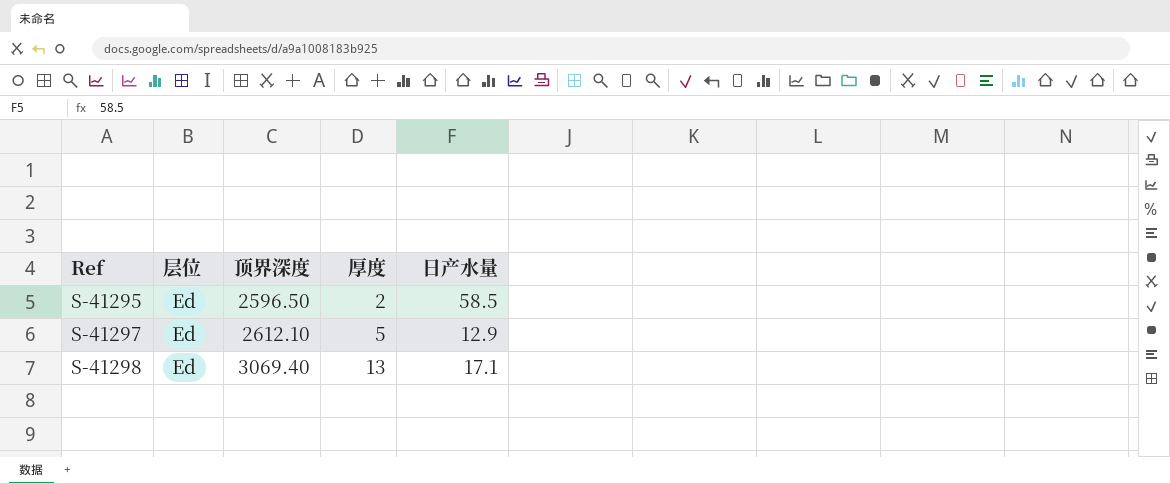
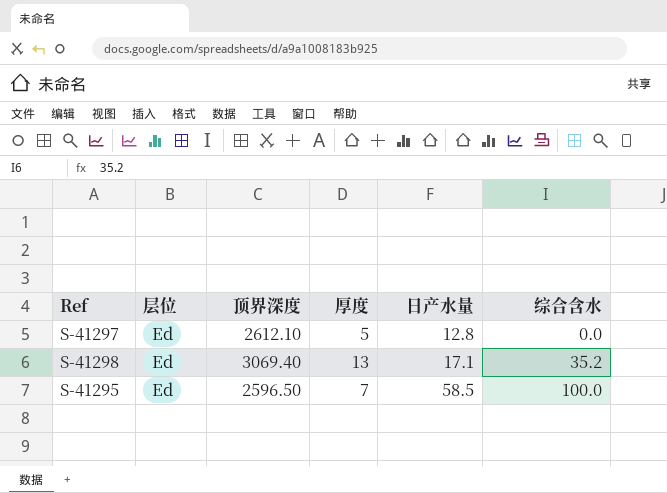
row order: Ref ascending -> 日产水量 ascending
column 综合含水 | position: none -> 6
S-41297 | 日产水量: 12.9 -> 12.8
S-41295 | 厚度: 2 -> 7

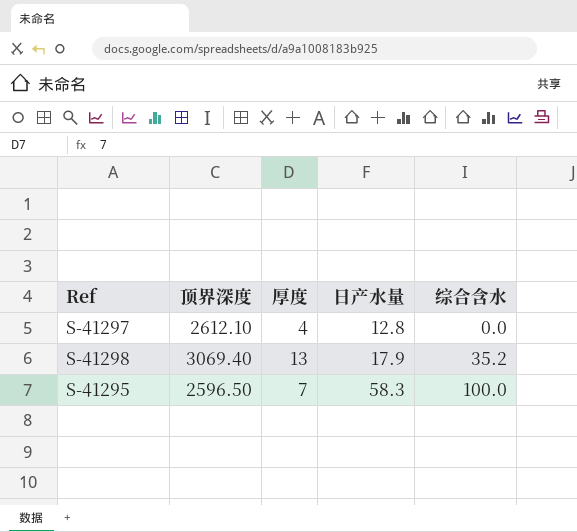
column 层位 | position: 2 -> none
S-41297 | 厚度: 5 -> 4
S-41298 | 日产水量: 17.1 -> 17.9
S-41295 | 日产水量: 58.5 -> 58.3

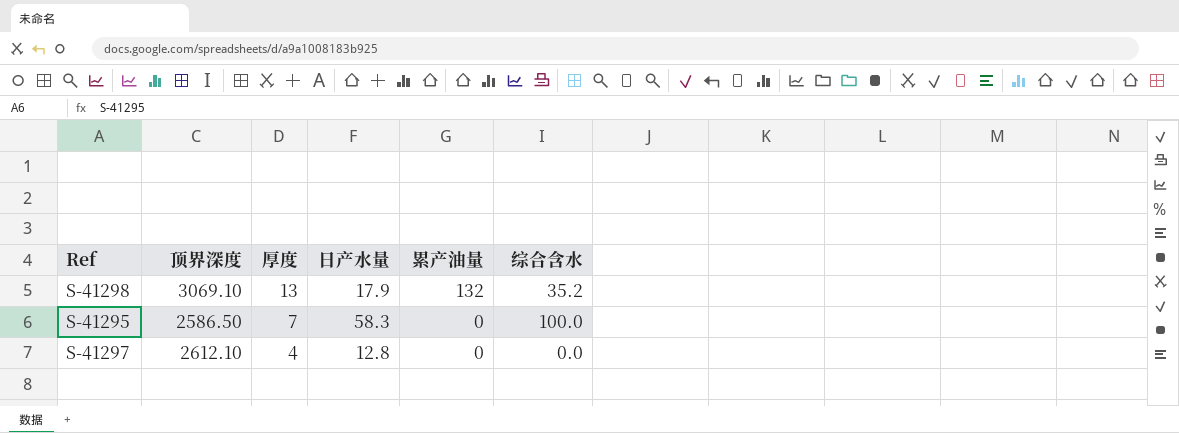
row order: 日产水量 ascending -> 厚度 descending
column 累产油量 | position: none -> 5
S-41298 | 顶界深度: 3069.40 -> 3069.10
S-41295 | 顶界深度: 2596.50 -> 2586.50

